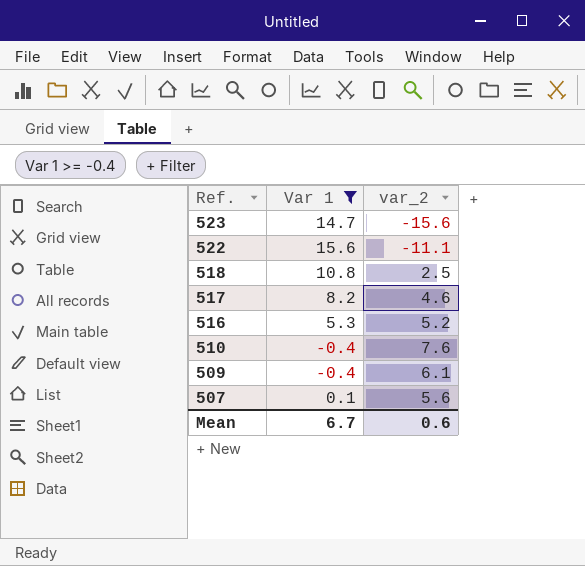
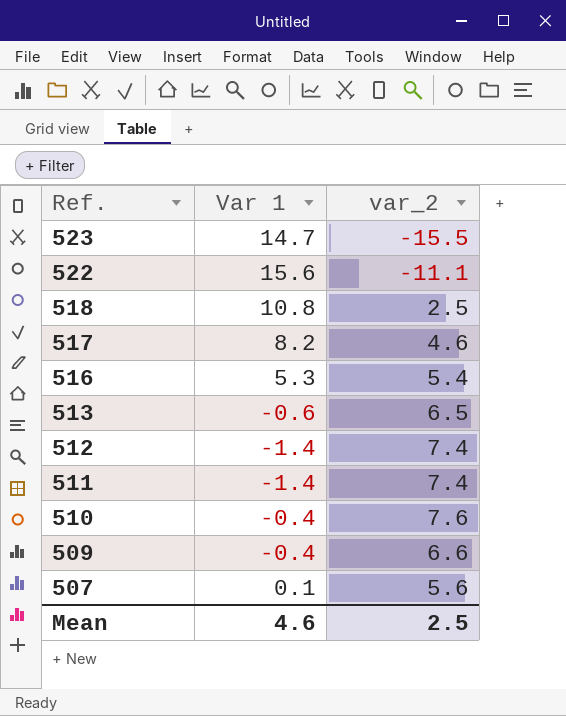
filter: Var 1 >= -0.4 -> none
523 | var_2: -15.6 -> -15.5
516 | var_2: 5.2 -> 5.4
509 | var_2: 6.1 -> 6.6
Mean | Var 1: 6.7 -> 4.6
Mean | var_2: 0.6 -> 2.5

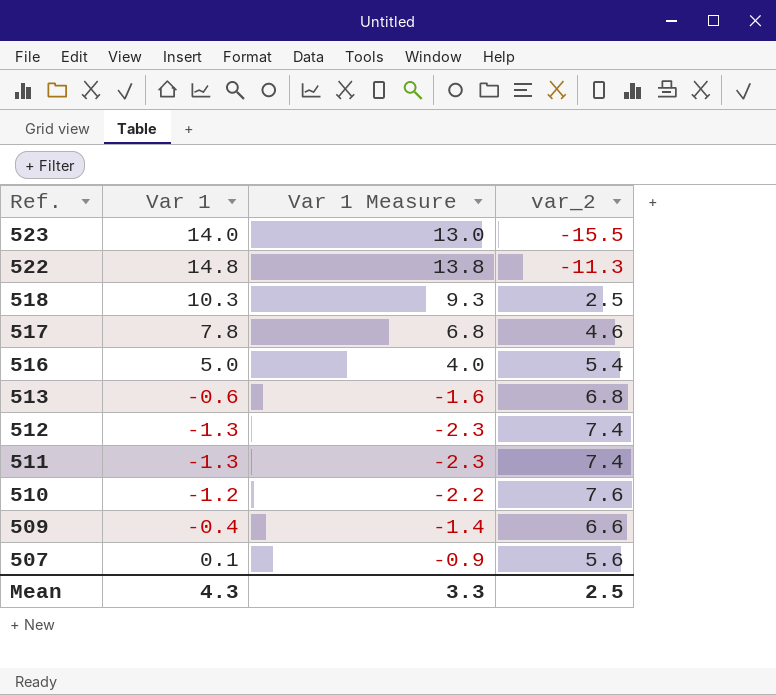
column Var 1 Measure | formula: none -> [Var 1] - 1
523 | Var 1: 14.7 -> 14.0
522 | Var 1: 15.6 -> 14.8
522 | var_2: -11.1 -> -11.3
518 | Var 1: 10.8 -> 10.3
517 | Var 1: 8.2 -> 7.8
516 | Var 1: 5.3 -> 5.0
513 | var_2: 6.5 -> 6.8
512 | Var 1: -1.4 -> -1.3
511 | Var 1: -1.4 -> -1.3
510 | Var 1: -0.4 -> -1.2
Mean | Var 1: 4.6 -> 4.3

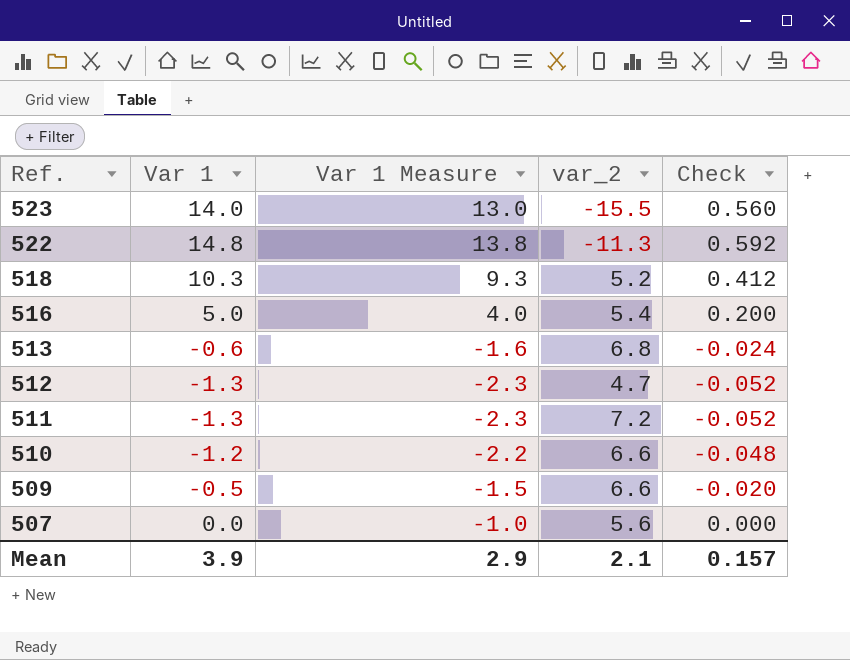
column Check | formula: none -> [Var 1] * 0.04
row 517: 7.8 | 6.8 | 4.6 -> none
518 | var_2: 2.5 -> 5.2
512 | var_2: 7.4 -> 4.7
511 | var_2: 7.4 -> 7.2
510 | var_2: 7.6 -> 6.6
509 | Var 1: -0.4 -> -0.5
509 | Var 1 Measure: -1.4 -> -1.5
507 | Var 1: 0.1 -> 0.0
507 | Var 1 Measure: -0.9 -> -1.0
Mean | Var 1: 4.3 -> 3.9
Mean | Var 1 Measure: 3.3 -> 2.9
Mean | var_2: 2.5 -> 2.1

